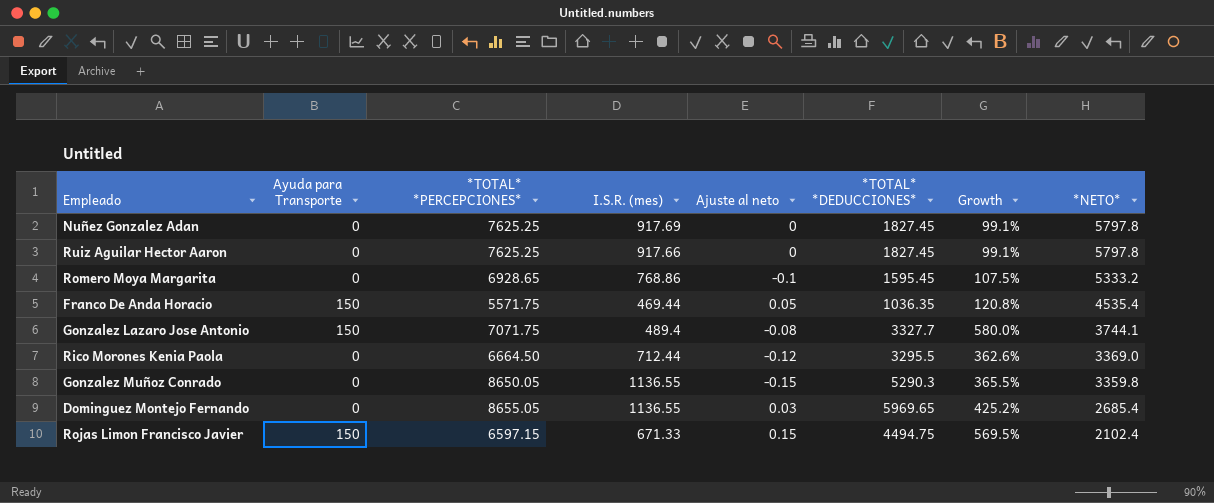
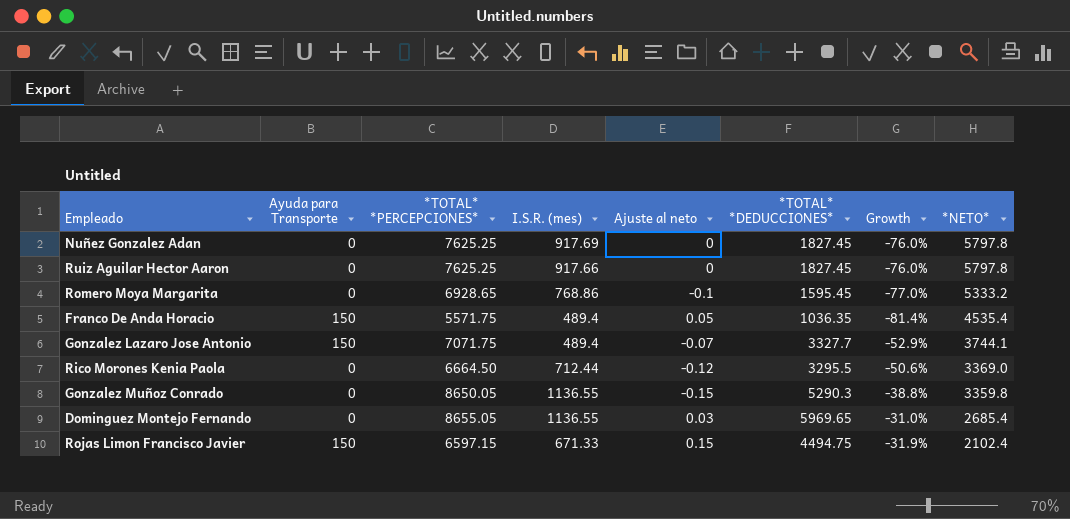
column Growth | formula: ([*TOTAL* *DEDUCCIONES*] - [I.S.R. (mes)]) / [I.S.R. (mes)] -> ([*TOTAL* *DEDUCCIONES*] - [*TOTAL* *PERCEPCIONES*]) / [*TOTAL* *PERCEPCIONES*]
Franco De Anda Horacio | I.S.R. (mes): 469.44 -> 489.4
Gonzalez Lazaro Jose Antonio | Ajuste al neto: -0.08 -> -0.07

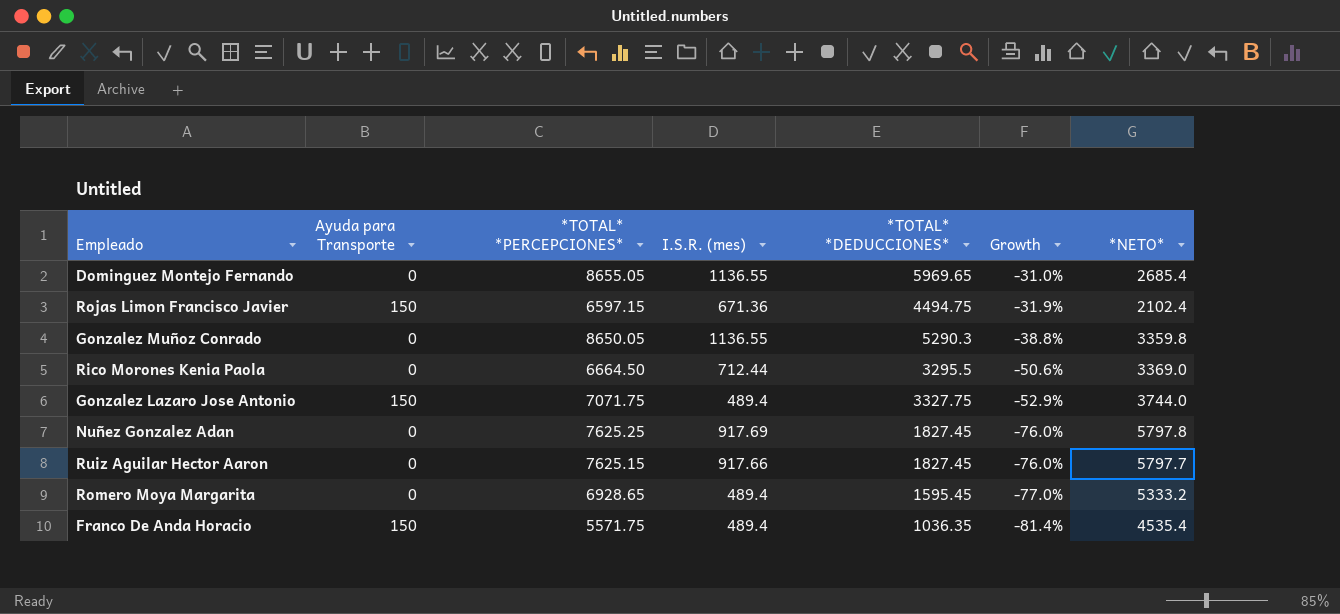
row order: *NETO* descending -> Growth descending
column Ajuste al neto | position: 5 -> none
Rojas Limon Francisco Javier | I.S.R. (mes): 671.33 -> 671.36
Gonzalez Lazaro Jose Antonio | *TOTAL* *DEDUCCIONES*: 3327.7 -> 3327.75
Gonzalez Lazaro Jose Antonio | *NETO*: 3744.1 -> 3744.0
Ruiz Aguilar Hector Aaron | *TOTAL* *PERCEPCIONES*: 7625.25 -> 7625.15
Ruiz Aguilar Hector Aaron | *NETO*: 5797.8 -> 5797.7
Romero Moya Margarita | I.S.R. (mes): 768.86 -> 489.4

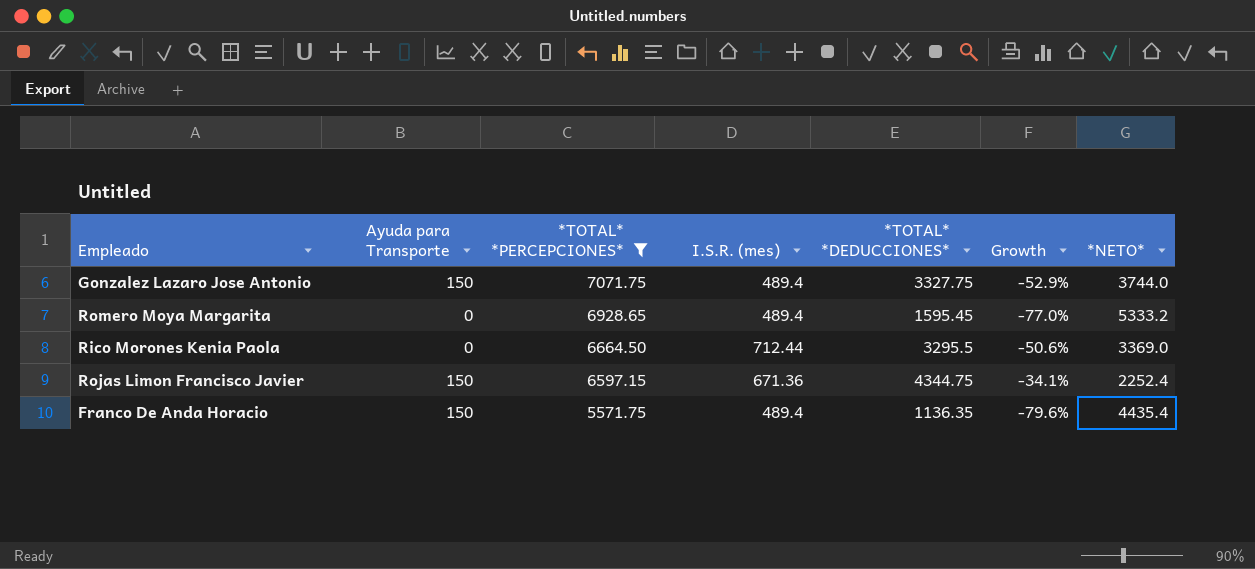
filter: none -> *TOTAL* *PERCEPCIONES* <= 7071.75
row order: Growth descending -> *TOTAL* *PERCEPCIONES* descending
Rojas Limon Francisco Javier | *TOTAL* *DEDUCCIONES*: 4494.75 -> 4344.75
Rojas Limon Francisco Javier | Growth: -31.9% -> -34.1%
Rojas Limon Francisco Javier | *NETO*: 2102.4 -> 2252.4
Franco De Anda Horacio | *TOTAL* *DEDUCCIONES*: 1036.35 -> 1136.35
Franco De Anda Horacio | Growth: -81.4% -> -79.6%
Franco De Anda Horacio | *NETO*: 4535.4 -> 4435.4

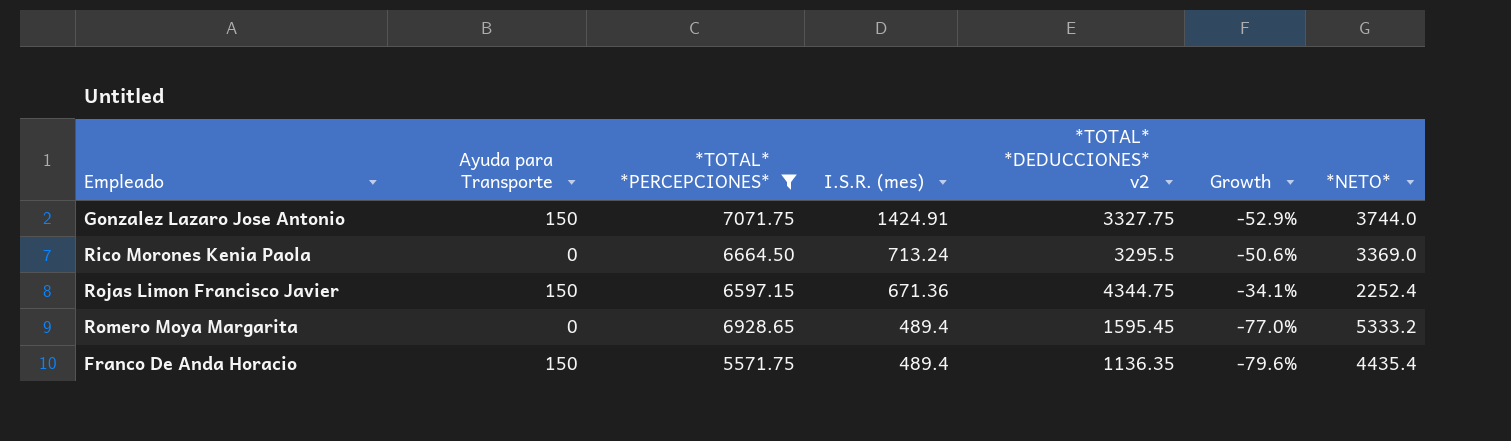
row order: *TOTAL* *PERCEPCIONES* descending -> I.S.R. (mes) descending
column name: *TOTAL* *DEDUCCIONES* -> *TOTAL* *DEDUCCIONES* v2
Gonzalez Lazaro Jose Antonio | I.S.R. (mes): 489.4 -> 1424.91
Rico Morones Kenia Paola | I.S.R. (mes): 712.44 -> 713.24

